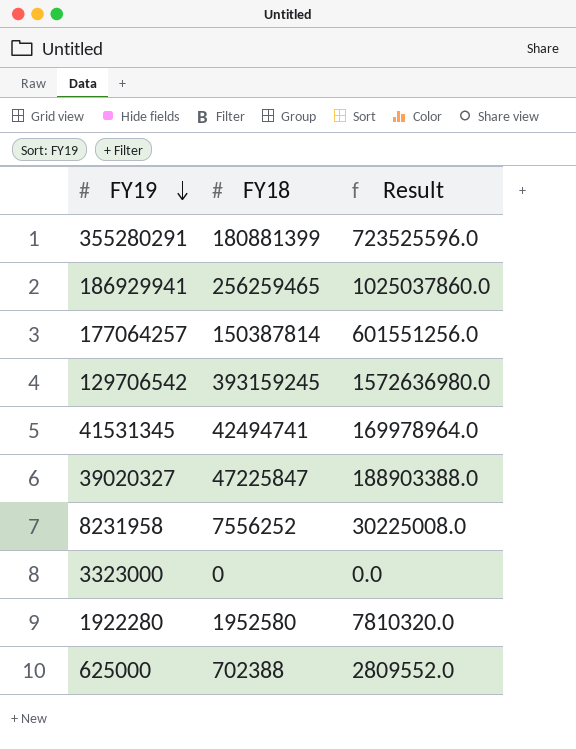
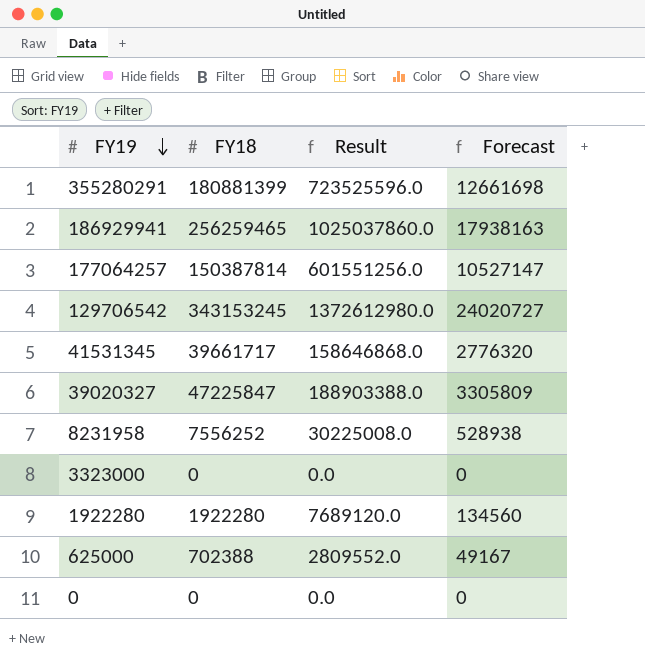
column Forecast | formula: none -> [FY18] * 0.07
129706542 | FY18: 393159245 -> 343153245
129706542 | Result: 1572636980.0 -> 1372612980.0
41531345 | FY18: 42494741 -> 39661717
41531345 | Result: 169978964.0 -> 158646868.0
1922280 | FY18: 1952580 -> 1922280
1922280 | Result: 7810320.0 -> 7689120.0
row 0: none -> 0 | 0.0 | 0

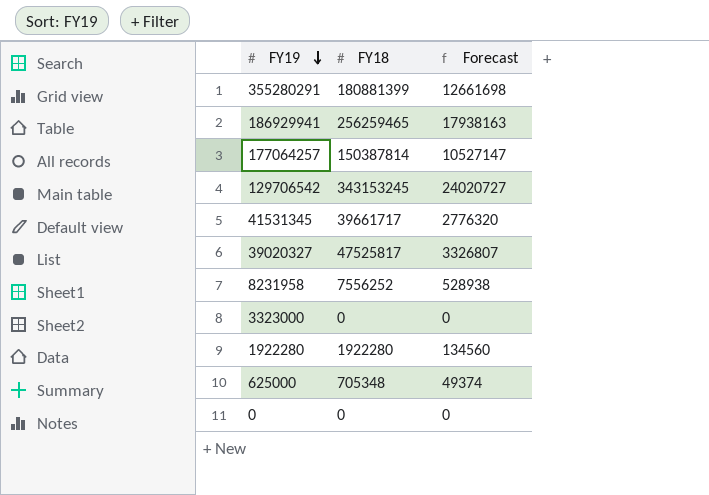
column Result | formula: [FY18] * 4 -> none
39020327 | FY18: 47225847 -> 47525817
39020327 | Forecast: 3305809 -> 3326807
625000 | FY18: 702388 -> 705348
625000 | Forecast: 49167 -> 49374

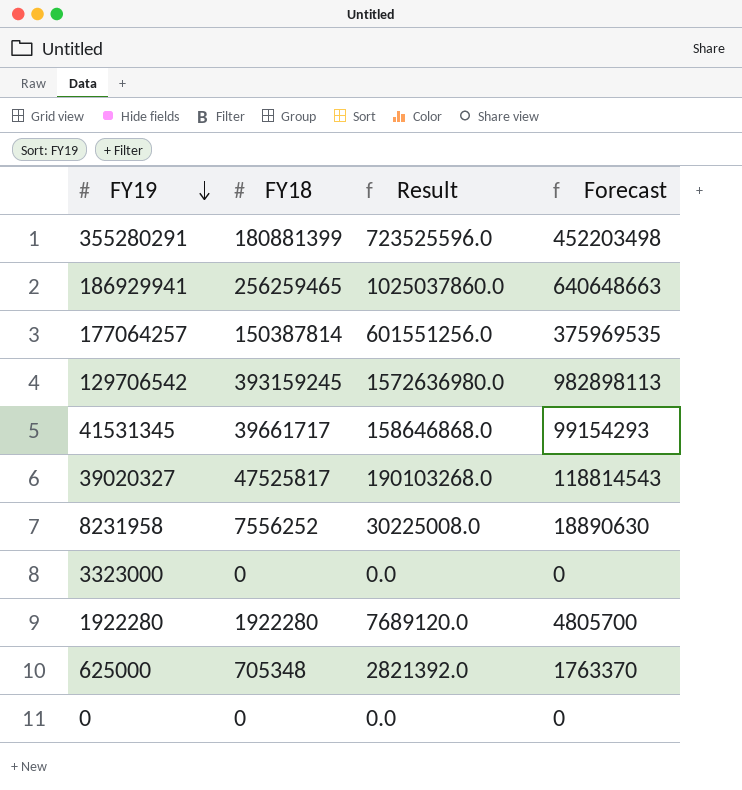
column Result | formula: none -> [FY18] * 4
column Forecast | formula: [FY18] * 0.07 -> [FY18] * 2.5
129706542 | FY18: 343153245 -> 393159245

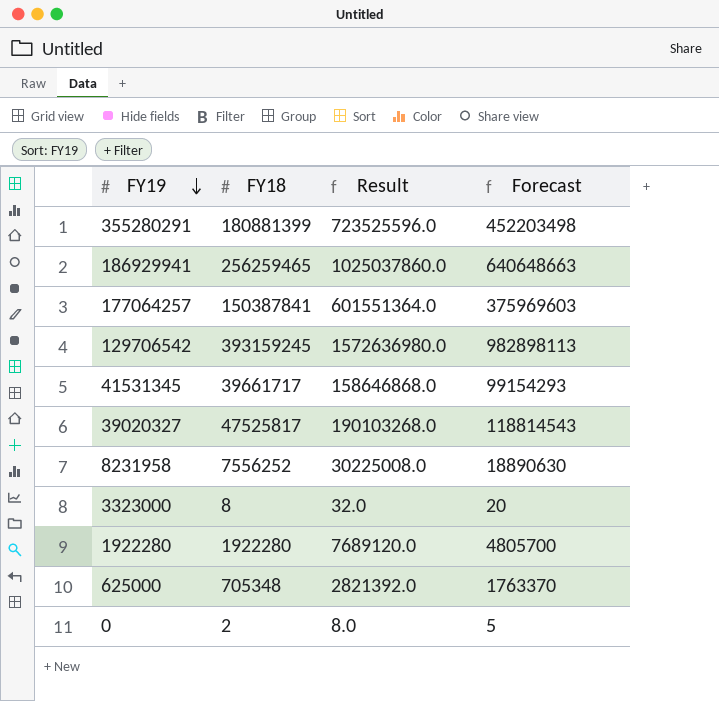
177064257 | FY18: 150387814 -> 150387841
177064257 | Result: 601551256.0 -> 601551364.0
177064257 | Forecast: 375969535 -> 375969603
3323000 | FY18: 0 -> 8
3323000 | Result: 0.0 -> 32.0
3323000 | Forecast: 0 -> 20
0 | FY18: 0 -> 2
0 | Result: 0.0 -> 8.0
0 | Forecast: 0 -> 5

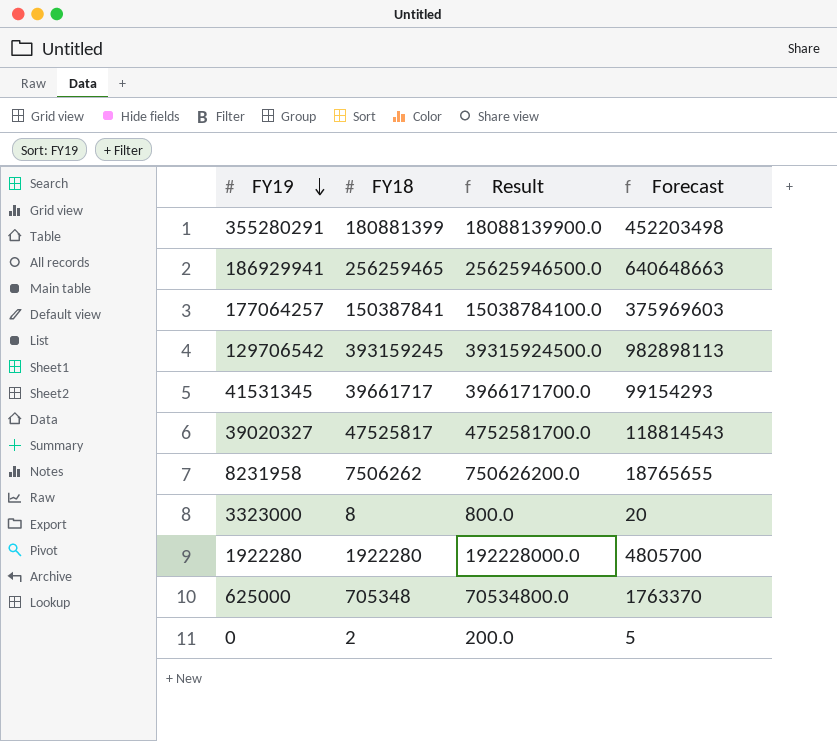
column Result | formula: [FY18] * 4 -> [FY18] * 100
8231958 | FY18: 7556252 -> 7506262
8231958 | Forecast: 18890630 -> 18765655

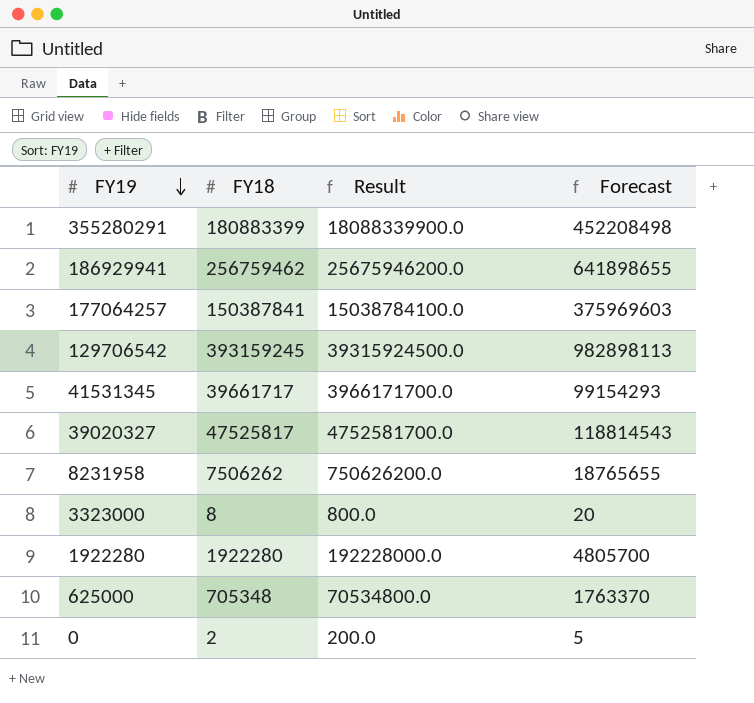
355280291 | FY18: 180881399 -> 180883399
355280291 | Result: 18088139900.0 -> 18088339900.0
355280291 | Forecast: 452203498 -> 452208498
186929941 | FY18: 256259465 -> 256759462
186929941 | Result: 25625946500.0 -> 25675946200.0
186929941 | Forecast: 640648663 -> 641898655

